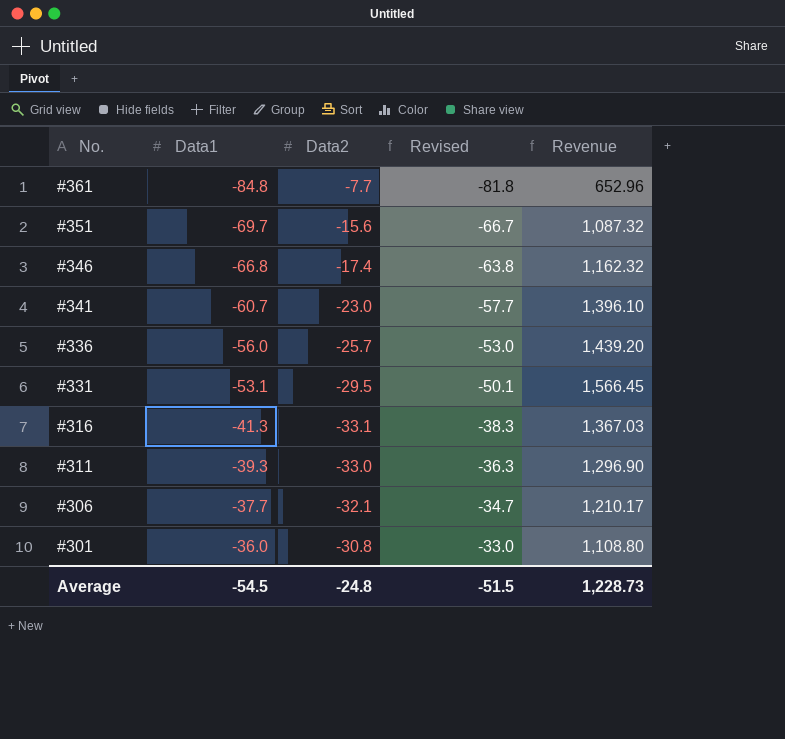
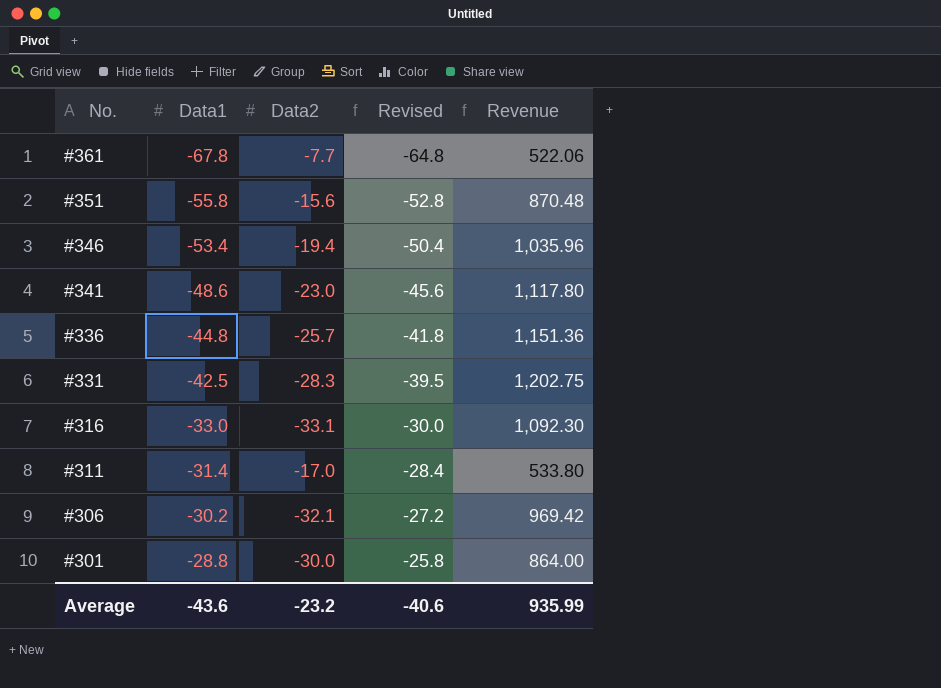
#361 | Data1: -84.8 -> -67.8
#361 | Revised: -81.8 -> -64.8
#361 | Revenue: 652.96 -> 522.06
#351 | Data1: -69.7 -> -55.8
#351 | Revised: -66.7 -> -52.8
#351 | Revenue: 1,087.32 -> 870.48
#346 | Data1: -66.8 -> -53.4
#346 | Data2: -17.4 -> -19.4
#346 | Revised: -63.8 -> -50.4
#346 | Revenue: 1,162.32 -> 1,035.96
#341 | Data1: -60.7 -> -48.6
#341 | Revised: -57.7 -> -45.6
#341 | Revenue: 1,396.10 -> 1,117.80
#336 | Data1: -56.0 -> -44.8
#336 | Revised: -53.0 -> -41.8
#336 | Revenue: 1,439.20 -> 1,151.36
#331 | Data1: -53.1 -> -42.5
#331 | Data2: -29.5 -> -28.3
#331 | Revised: -50.1 -> -39.5
#331 | Revenue: 1,566.45 -> 1,202.75
#316 | Data1: -41.3 -> -33.0
#316 | Revised: -38.3 -> -30.0
#316 | Revenue: 1,367.03 -> 1,092.30
#311 | Data1: -39.3 -> -31.4
#311 | Data2: -33.0 -> -17.0
#311 | Revised: -36.3 -> -28.4
#311 | Revenue: 1,296.90 -> 533.80
#306 | Data1: -37.7 -> -30.2
#306 | Revised: -34.7 -> -27.2
#306 | Revenue: 1,210.17 -> 969.42
#301 | Data1: -36.0 -> -28.8
#301 | Data2: -30.8 -> -30.0
#301 | Revised: -33.0 -> -25.8
#301 | Revenue: 1,108.80 -> 864.00
Average | Data1: -54.5 -> -43.6
Average | Data2: -24.8 -> -23.2
Average | Revised: -51.5 -> -40.6
Average | Revenue: 1,228.73 -> 935.99

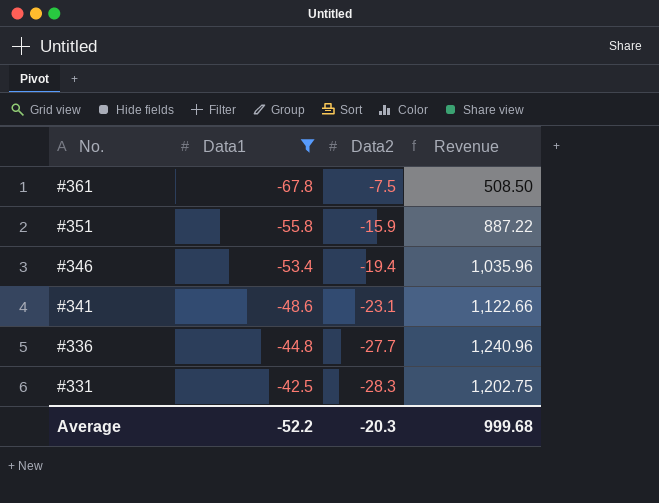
filter: none -> Data1 <= -42.5
column Revised | formula: [Data1] + 3 -> none
#361 | Data2: -7.7 -> -7.5
#361 | Revenue: 522.06 -> 508.50
#351 | Data2: -15.6 -> -15.9
#351 | Revenue: 870.48 -> 887.22
#341 | Data2: -23.0 -> -23.1
#341 | Revenue: 1,117.80 -> 1,122.66
#336 | Data2: -25.7 -> -27.7
#336 | Revenue: 1,151.36 -> 1,240.96
Average | Data1: -43.6 -> -52.2
Average | Data2: -23.2 -> -20.3
Average | Revenue: 935.99 -> 999.68

